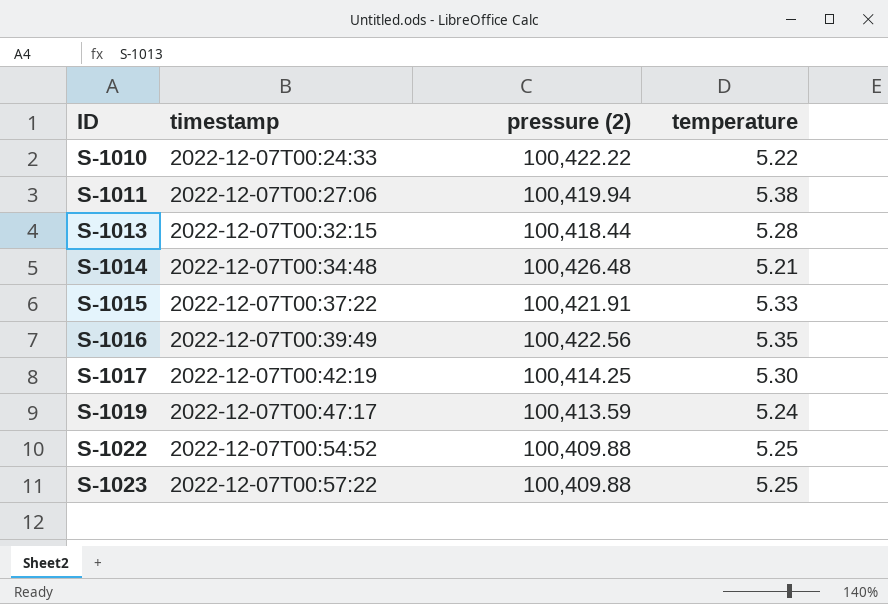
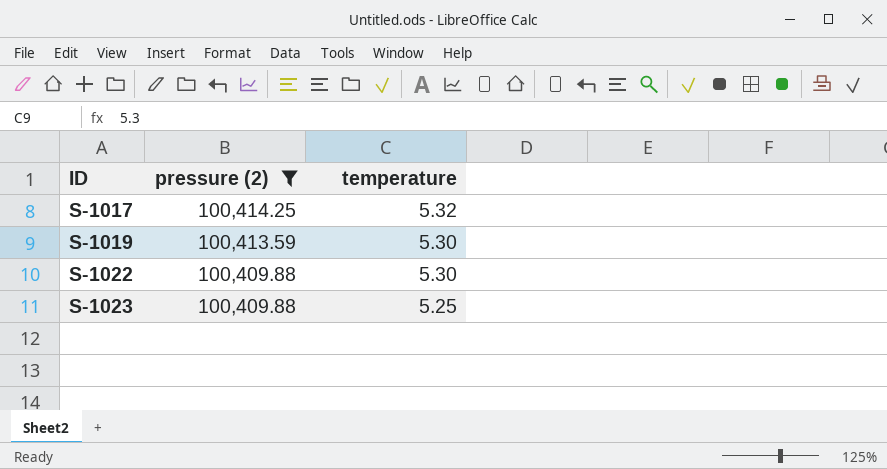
filter: none -> pressure (2) <= 100,414.25
column timestamp | position: 2 -> none
S-1017 | temperature: 5.30 -> 5.32
S-1019 | temperature: 5.24 -> 5.30
S-1022 | temperature: 5.25 -> 5.30

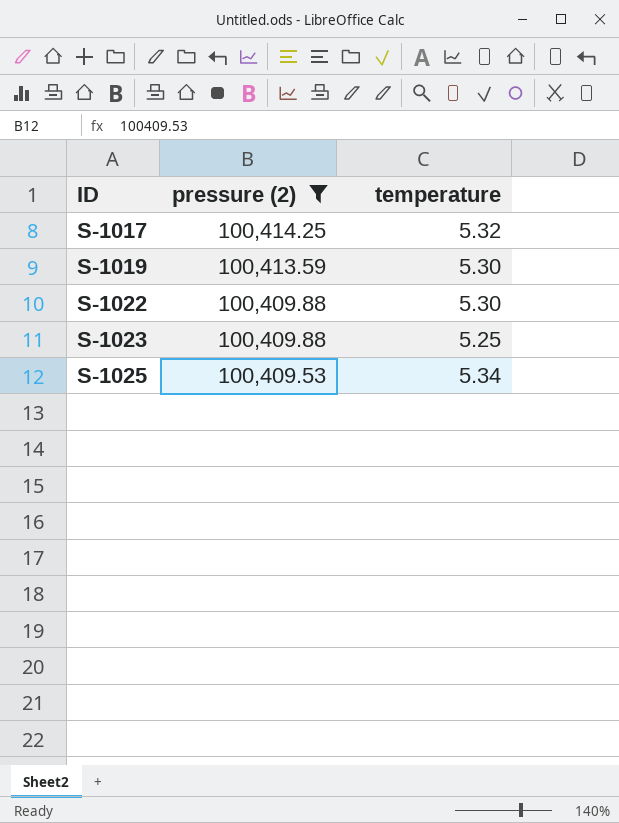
row S-1025: none -> 100,409.53 | 5.34

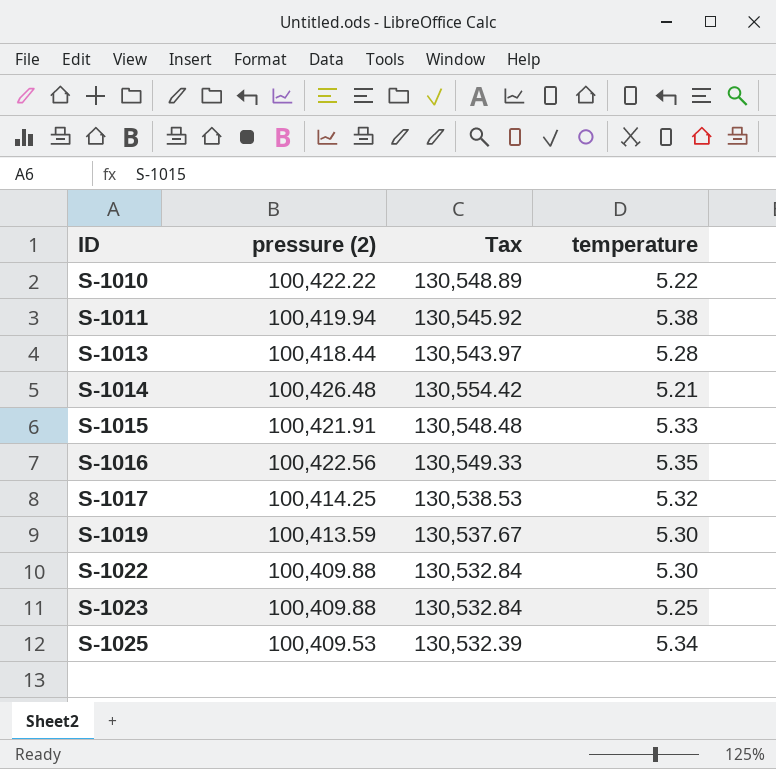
filter: pressure (2) <= 100,414.25 -> none
column Tax | formula: none -> [pressure (2)] * 1.3

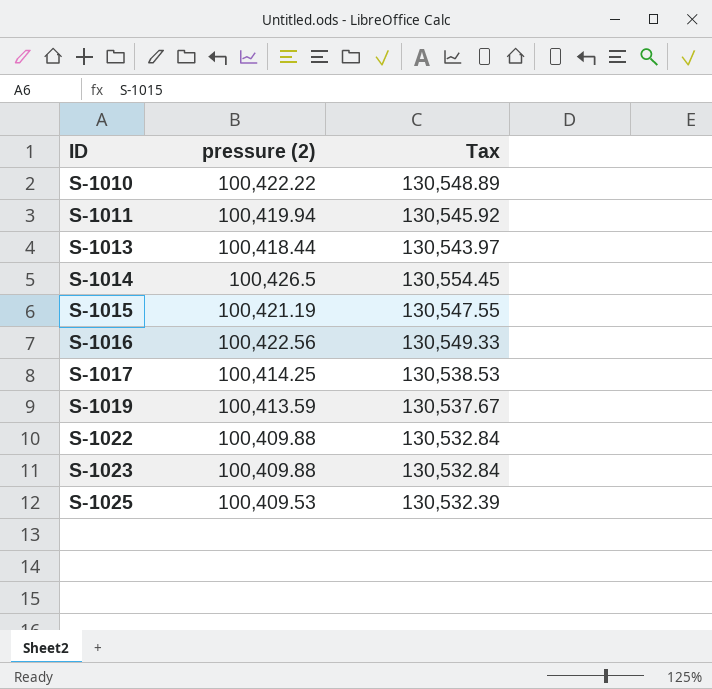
column temperature | position: 4 -> none
S-1014 | pressure (2): 100,426.48 -> 100,426.5
S-1014 | Tax: 130,554.42 -> 130,554.45
S-1015 | pressure (2): 100,421.91 -> 100,421.19
S-1015 | Tax: 130,548.48 -> 130,547.55

